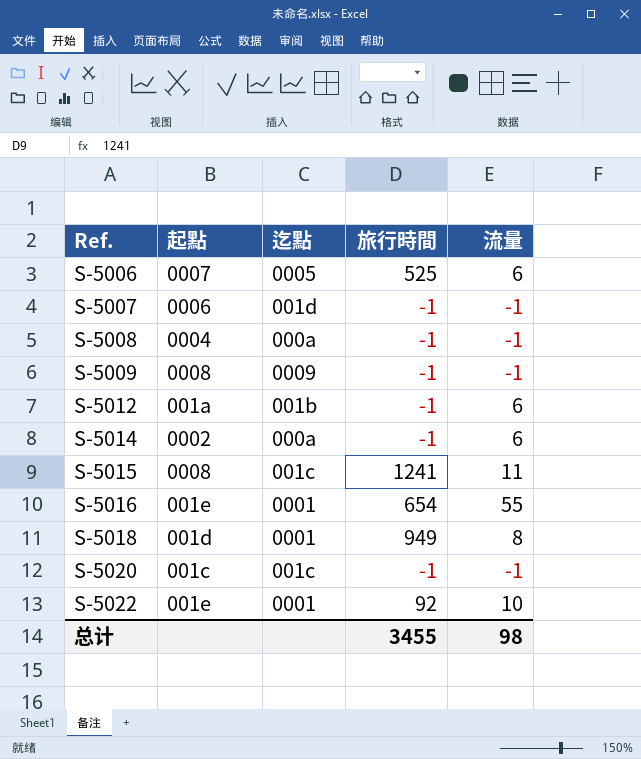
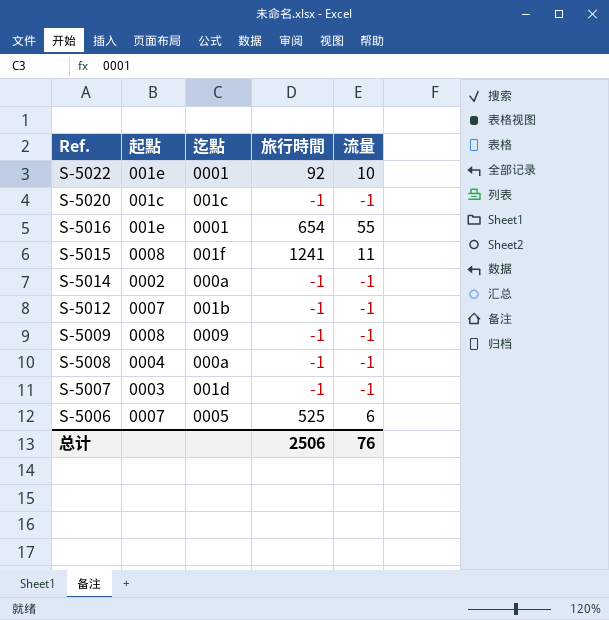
row order: Ref. ascending -> Ref. descending
row S-5018: 001d | 0001 | 949 | 8 -> none
S-5015 | 迄點: 001c -> 001f
S-5014 | 流量: 6 -> -1
S-5012 | 起點: 001a -> 0007
S-5012 | 流量: 6 -> -1
S-5007 | 起點: 0006 -> 0003
总计 | 旅行時間: 3455 -> 2506
总计 | 流量: 98 -> 76

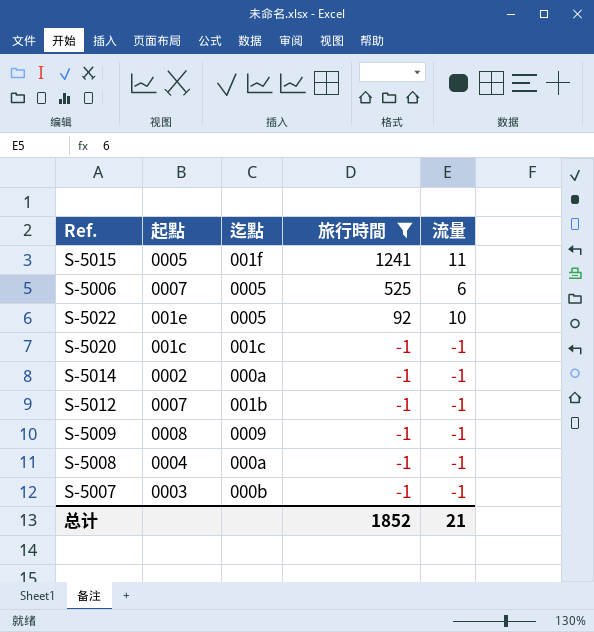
filter: none -> 旅行時間 != 654
row order: Ref. descending -> 旅行時間 descending
S-5015 | 起點: 0008 -> 0005
S-5022 | 迄點: 0001 -> 0005
S-5007 | 迄點: 001d -> 000b
总计 | 旅行時間: 2506 -> 1852
总计 | 流量: 76 -> 21

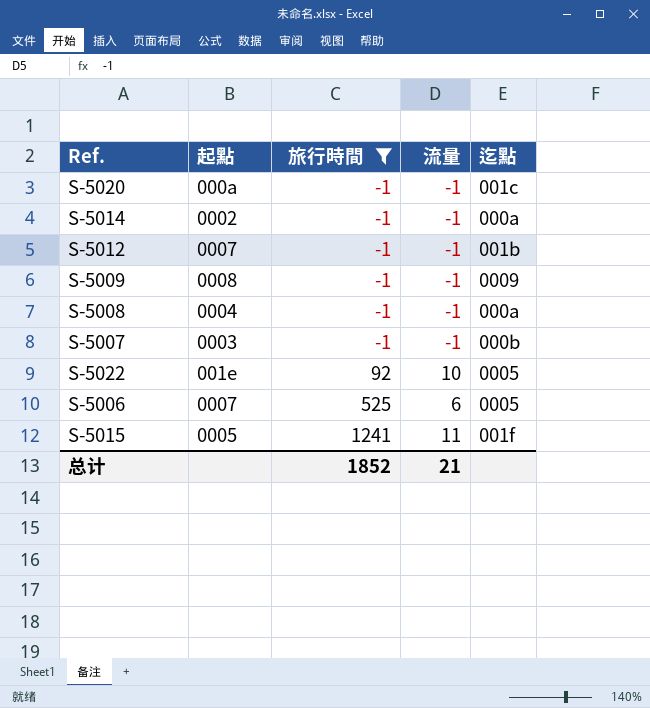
row order: 旅行時間 descending -> 旅行時間 ascending
column 迄點 | position: 3 -> 5
S-5020 | 起點: 001c -> 000a

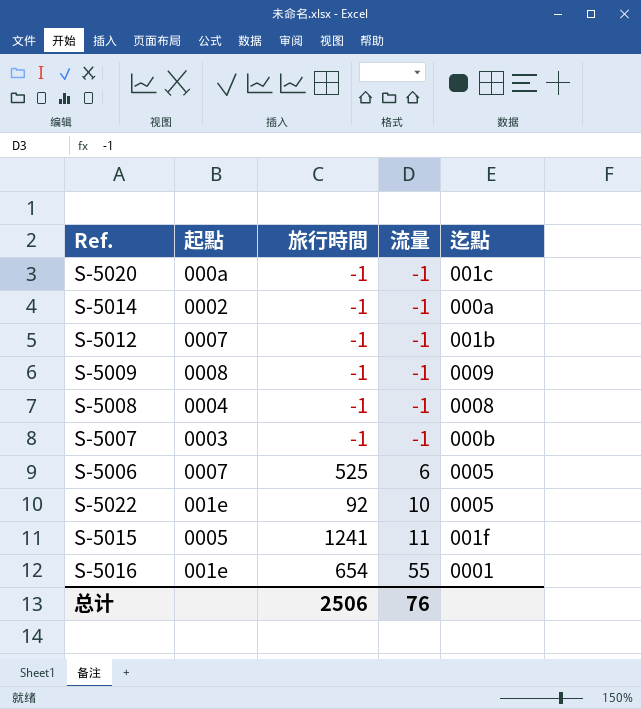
filter: 旅行時間 != 654 -> none
row order: 旅行時間 ascending -> 流量 ascending
S-5008 | 迄點: 000a -> 0008
总计 | 旅行時間: 1852 -> 2506
总计 | 流量: 21 -> 76

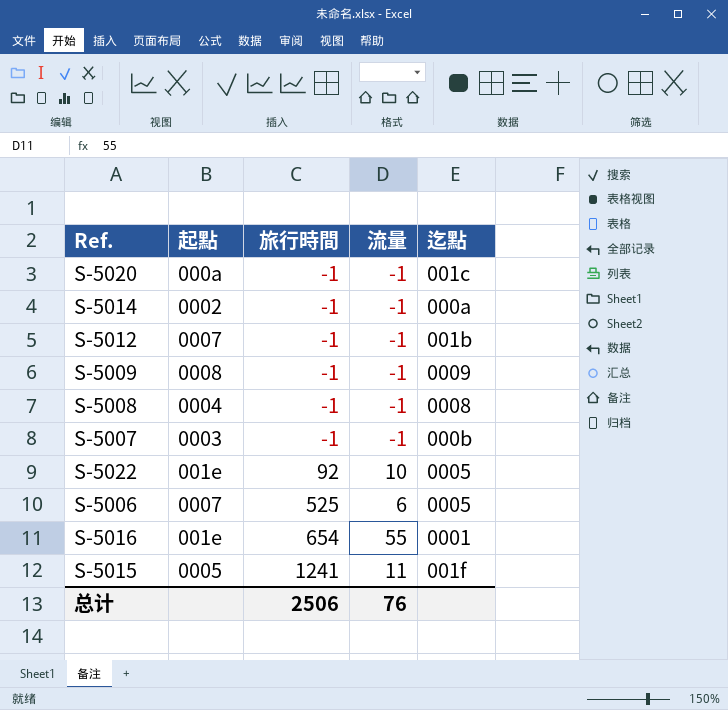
row order: 流量 ascending -> 旅行時間 ascending

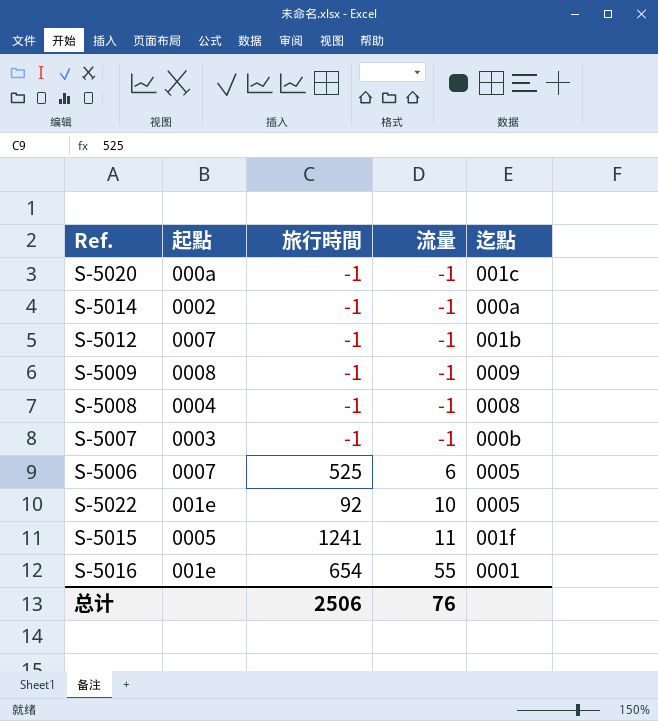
row order: 旅行時間 ascending -> 流量 ascending

